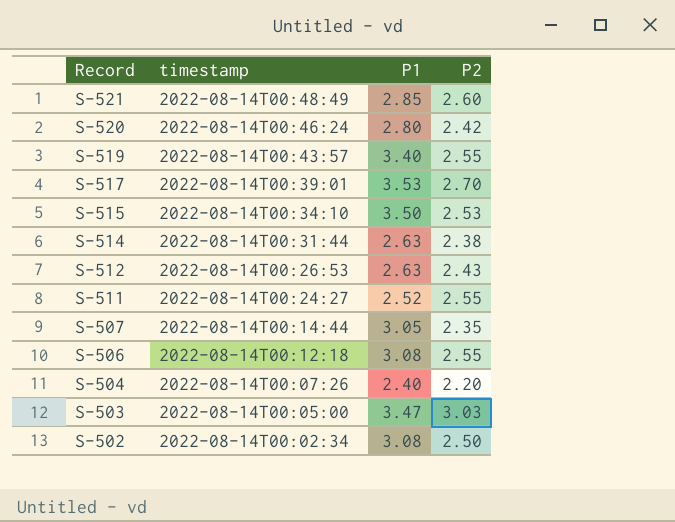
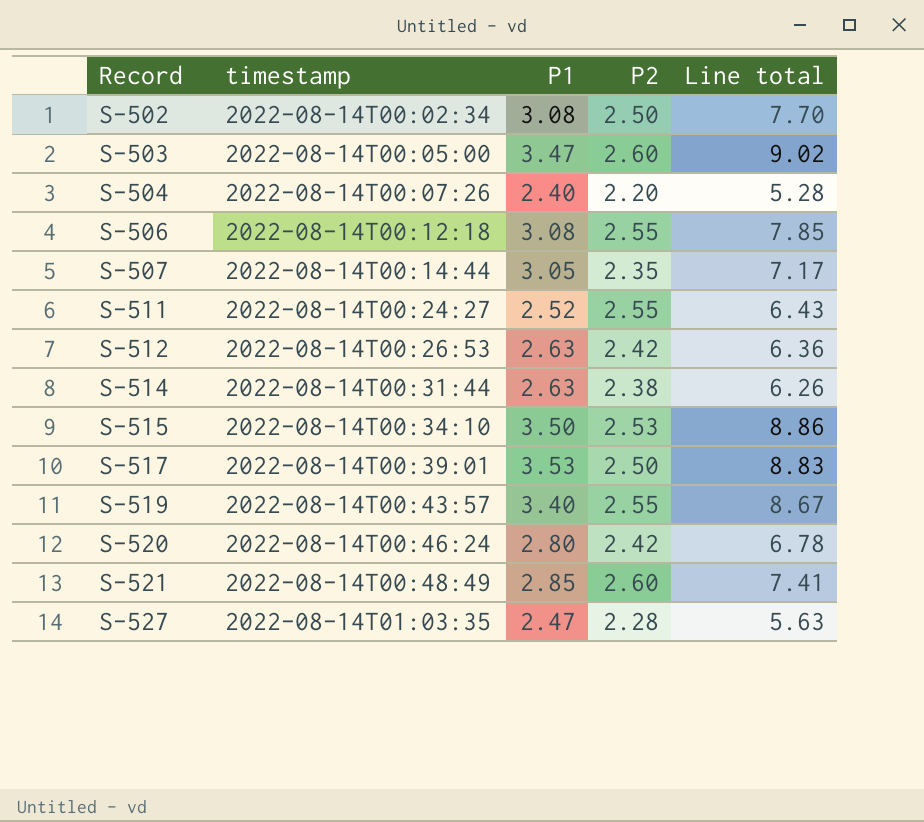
row order: Record descending -> Record ascending
column Line total | formula: none -> [P1] * [P2]
S-503 | P2: 3.03 -> 2.60
S-512 | P2: 2.43 -> 2.42
S-517 | P2: 2.70 -> 2.50
row S-527: none -> 2022-08-14T01:03:35 | 2.47 | 2.28 | 5.63

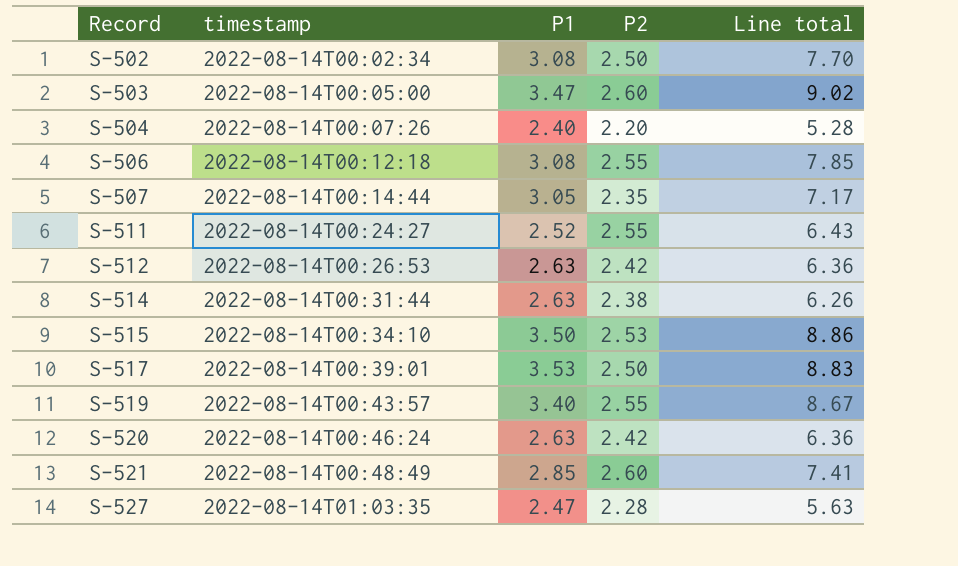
S-520 | P1: 2.80 -> 2.63
S-520 | Line total: 6.78 -> 6.36

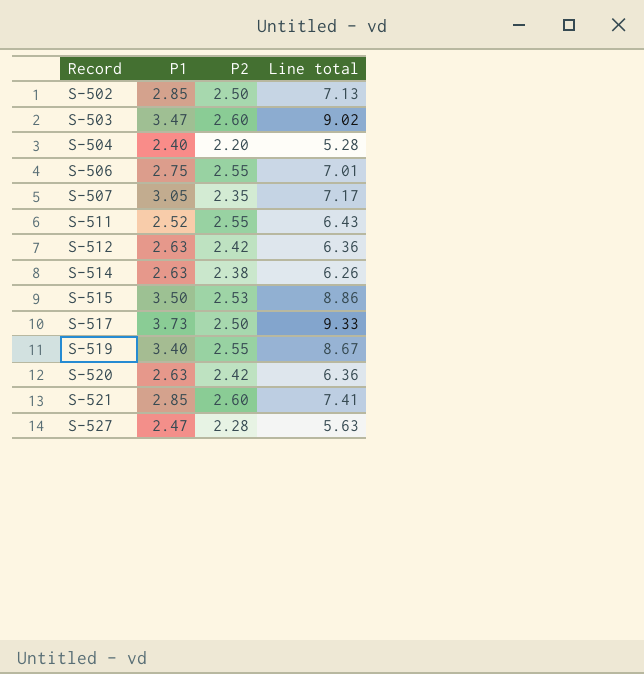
column timestamp | position: 2 -> none
S-502 | P1: 3.08 -> 2.85
S-502 | Line total: 7.70 -> 7.13
S-506 | P1: 3.08 -> 2.75
S-506 | Line total: 7.85 -> 7.01
S-517 | P1: 3.53 -> 3.73
S-517 | Line total: 8.83 -> 9.33

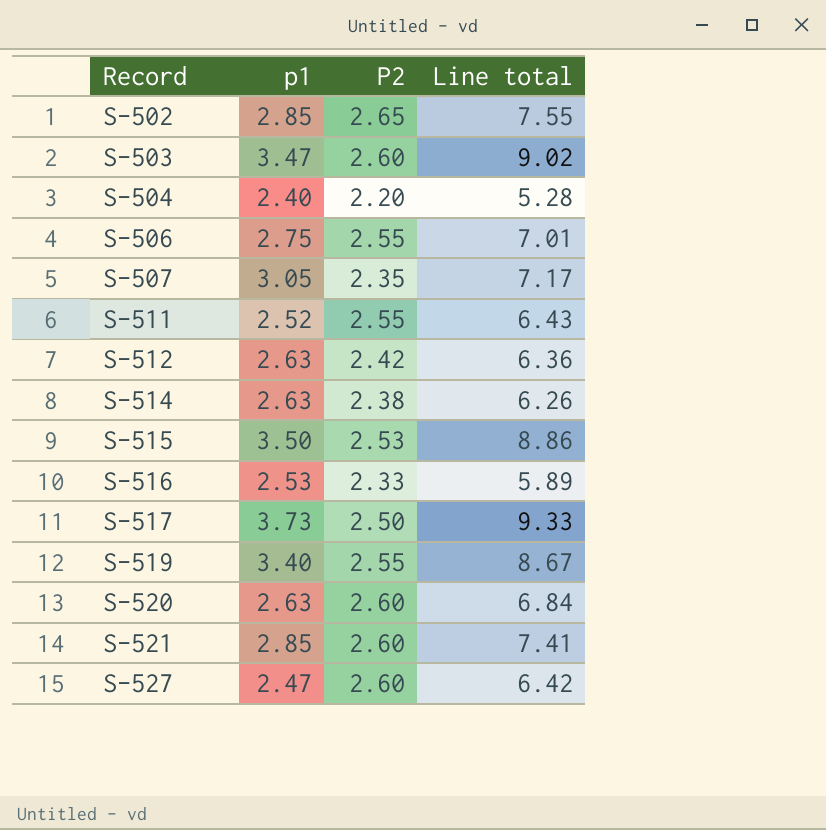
column name: P1 -> p1
S-502 | P2: 2.50 -> 2.65
S-502 | Line total: 7.13 -> 7.55
row S-516: none -> 2.53 | 2.33 | 5.89
S-520 | P2: 2.42 -> 2.60
S-520 | Line total: 6.36 -> 6.84
S-527 | P2: 2.28 -> 2.60
S-527 | Line total: 5.63 -> 6.42

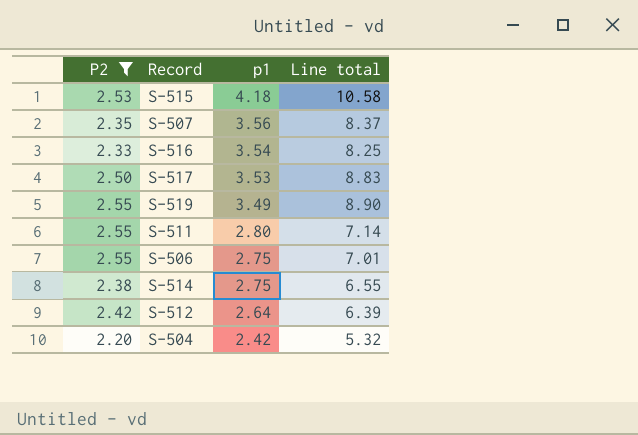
filter: none -> P2 <= 2.55
row order: Record ascending -> p1 descending
column P2 | position: 3 -> 1
S-515 | p1: 3.50 -> 4.18
S-515 | Line total: 8.86 -> 10.58
S-507 | p1: 3.05 -> 3.56
S-507 | Line total: 7.17 -> 8.37
S-516 | p1: 2.53 -> 3.54
S-516 | Line total: 5.89 -> 8.25
S-517 | p1: 3.73 -> 3.53
S-517 | Line total: 9.33 -> 8.83
S-519 | p1: 3.40 -> 3.49
S-519 | Line total: 8.67 -> 8.90
S-511 | p1: 2.52 -> 2.80
S-511 | Line total: 6.43 -> 7.14
S-514 | p1: 2.63 -> 2.75
S-514 | Line total: 6.26 -> 6.55
S-512 | p1: 2.63 -> 2.64
S-512 | Line total: 6.36 -> 6.39
S-504 | p1: 2.40 -> 2.42
S-504 | Line total: 5.28 -> 5.32

